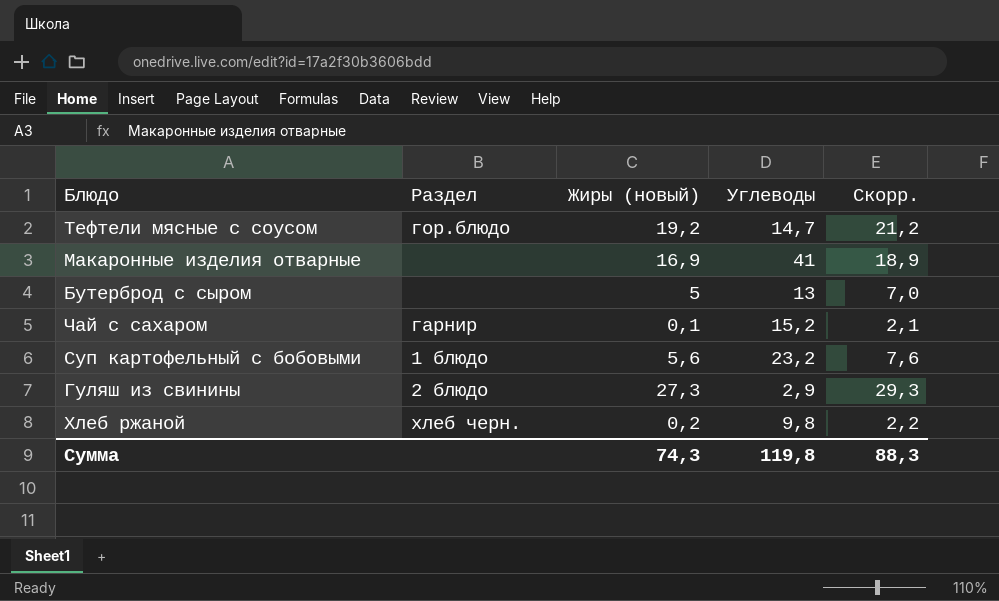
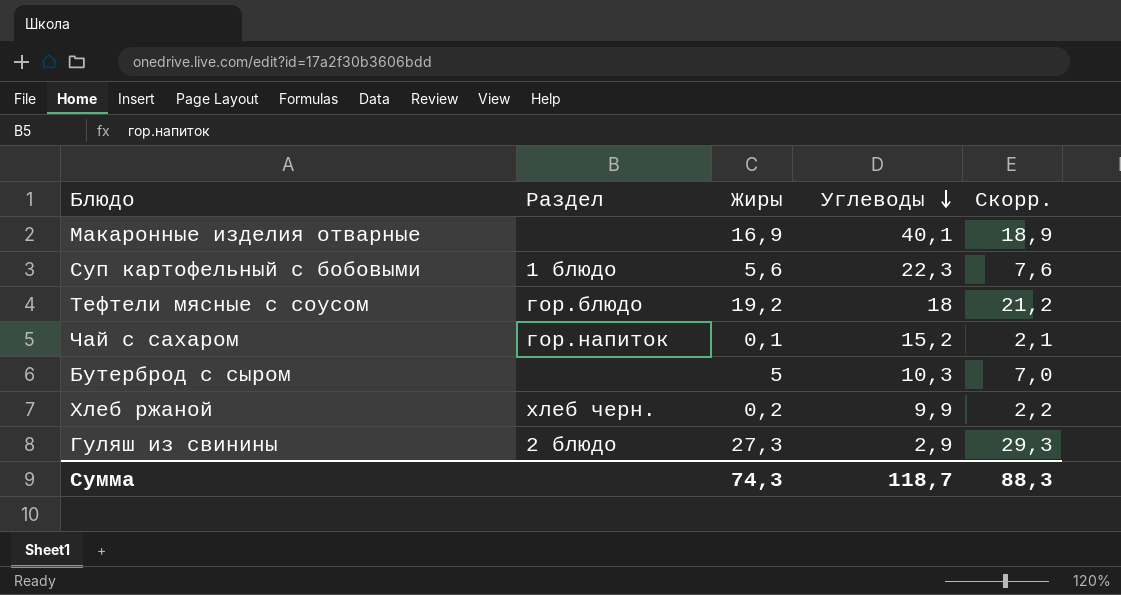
row order: none -> Углеводы descending
column name: Жиры (новый) -> Жиры
Макаронные изделия отварные | Углеводы: 41 -> 40,1
Суп картофельный с бобовыми | Углеводы: 23,2 -> 22,3
Тефтели мясные с соусом | Углеводы: 14,7 -> 18
Чай с сахаром | Раздел: гарнир -> гор.напиток
Бутерброд с сыром | Углеводы: 13 -> 10,3
Хлеб ржаной | Углеводы: 9,8 -> 9,9
Сумма | Углеводы: 119,8 -> 118,7

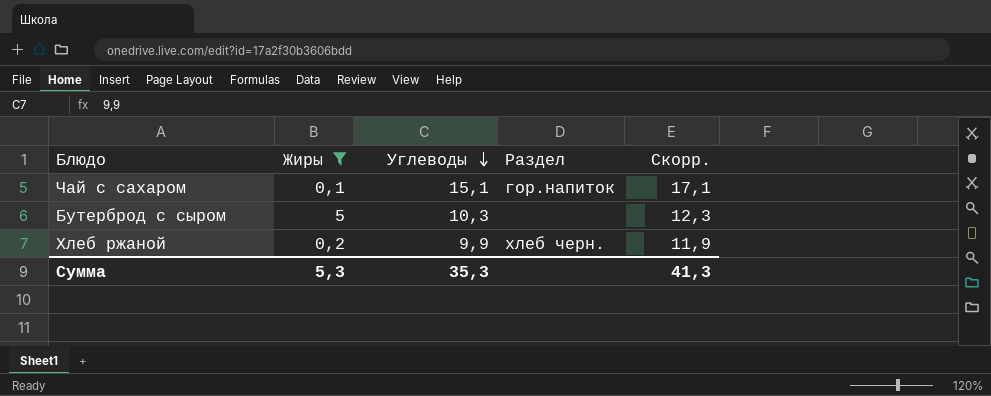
filter: none -> Жиры <= 5
column Раздел | position: 2 -> 4
column Скорр. | formula: [Жиры] + 2 -> [Углеводы] + 2
Чай с сахаром | Углеводы: 15,2 -> 15,1
Сумма | Жиры: 74,3 -> 5,3
Сумма | Углеводы: 118,7 -> 35,3
Сумма | Скорр.: 88,3 -> 41,3

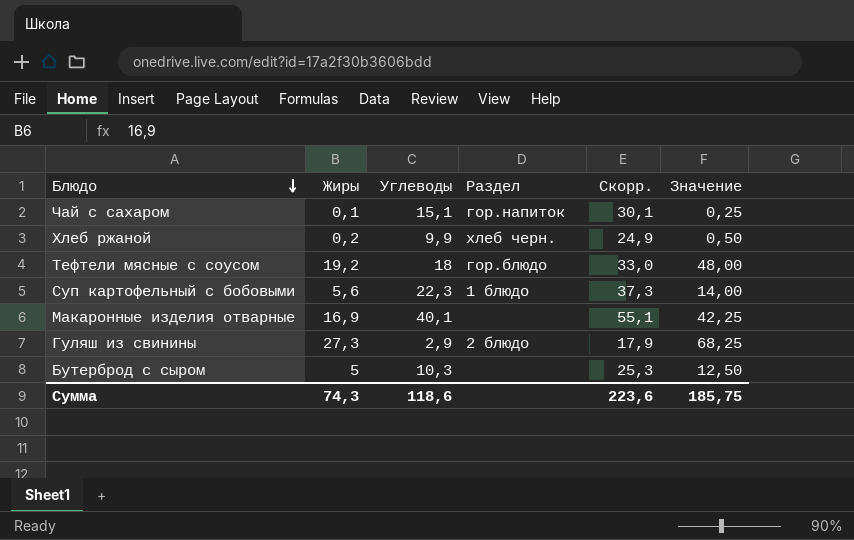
filter: Жиры <= 5 -> none
row order: Углеводы descending -> Блюдо descending
column Скорр. | formula: [Углеводы] + 2 -> [Углеводы] + 15
column Значение | formula: none -> [Жиры] * 2,5
Сумма | Жиры: 5,3 -> 74,3
Сумма | Углеводы: 35,3 -> 118,6
Сумма | Скорр.: 41,3 -> 223,6

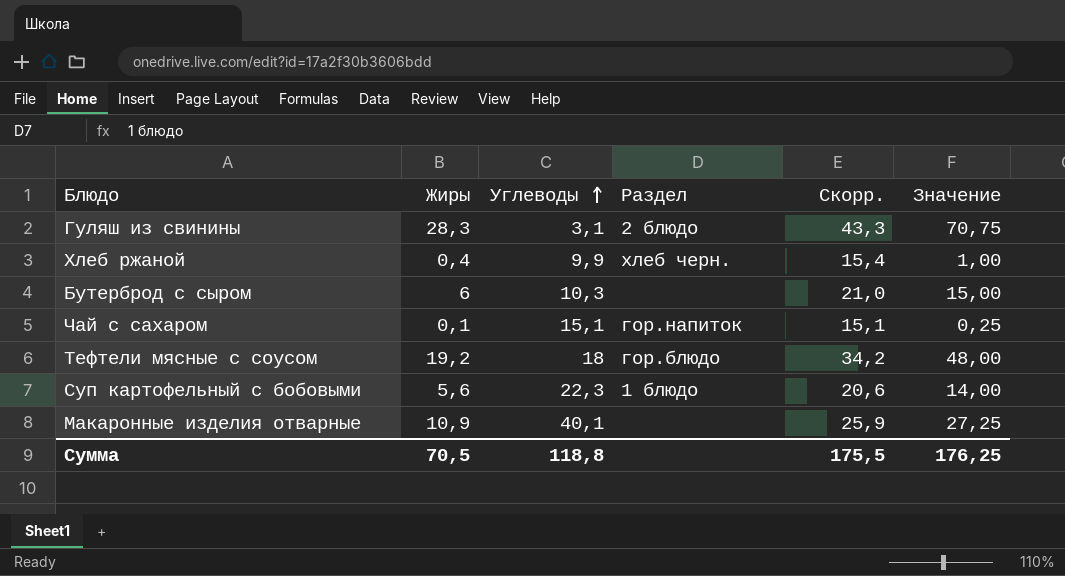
row order: Блюдо descending -> Углеводы ascending
column Скорр. | formula: [Углеводы] + 15 -> [Жиры] + 15
Гуляш из свинины | Жиры: 27,3 -> 28,3
Гуляш из свинины | Углеводы: 2,9 -> 3,1
Гуляш из свинины | Значение: 68,25 -> 70,75
Хлеб ржаной | Жиры: 0,2 -> 0,4
Хлеб ржаной | Значение: 0,50 -> 1,00
Бутерброд с сыром | Жиры: 5 -> 6
Бутерброд с сыром | Значение: 12,50 -> 15,00
Макаронные изделия отварные | Жиры: 16,9 -> 10,9
Макаронные изделия отварные | Значение: 42,25 -> 27,25
Сумма | Жиры: 74,3 -> 70,5
Сумма | Углеводы: 118,6 -> 118,8
Сумма | Скорр.: 223,6 -> 175,5
Сумма | Значение: 185,75 -> 176,25

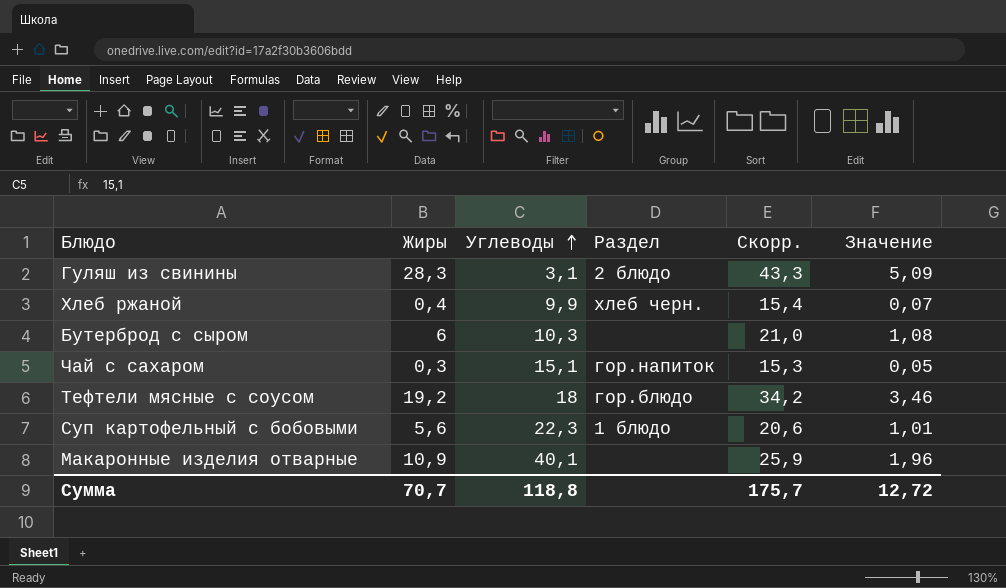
column Значение | formula: [Жиры] * 2,5 -> [Жиры] * 0,18
Чай с сахаром | Жиры: 0,1 -> 0,3
Чай с сахаром | Скорр.: 15,1 -> 15,3
Сумма | Жиры: 70,5 -> 70,7
Сумма | Скорр.: 175,5 -> 175,7
Сумма | Значение: 176,25 -> 12,72

